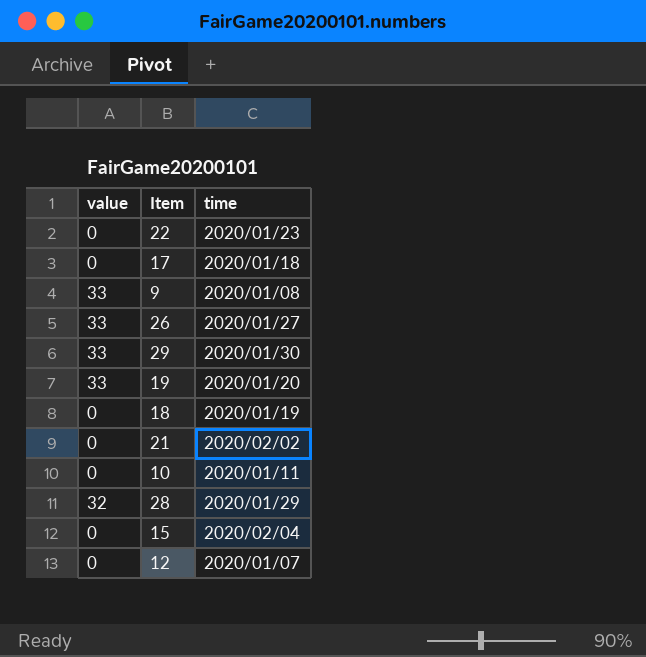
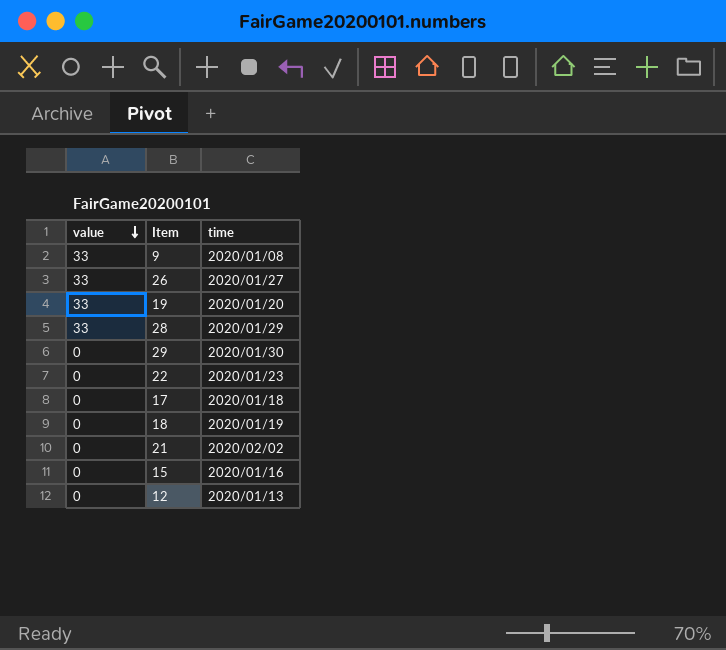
row order: none -> value descending
row 10: 0 | 2020/01/11 -> none
28 | value: 32 -> 33
29 | value: 33 -> 0
15 | time: 2020/02/04 -> 2020/01/16
12 | time: 2020/01/07 -> 2020/01/13

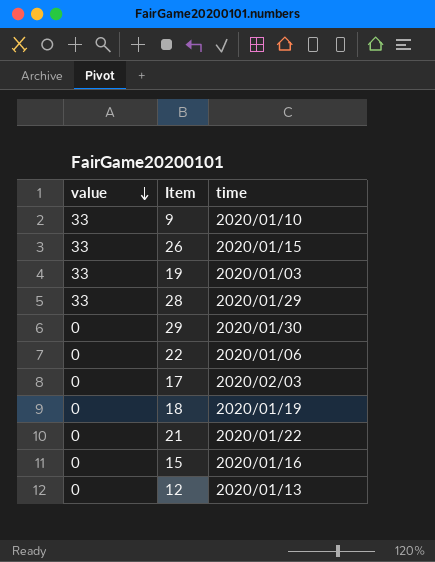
9 | time: 2020/01/08 -> 2020/01/10
26 | time: 2020/01/27 -> 2020/01/15
19 | time: 2020/01/20 -> 2020/01/03
22 | time: 2020/01/23 -> 2020/01/06
17 | time: 2020/01/18 -> 2020/02/03
21 | time: 2020/02/02 -> 2020/01/22

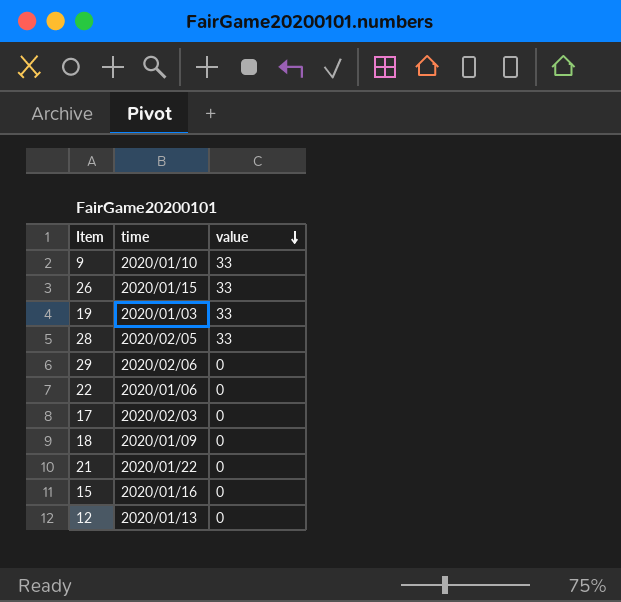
column value | position: 1 -> 3
28 | time: 2020/01/29 -> 2020/02/05
29 | time: 2020/01/30 -> 2020/02/06
18 | time: 2020/01/19 -> 2020/01/09

